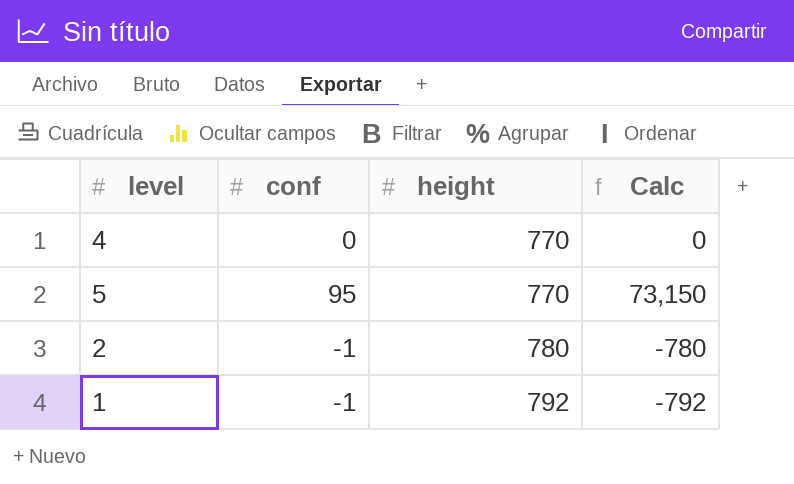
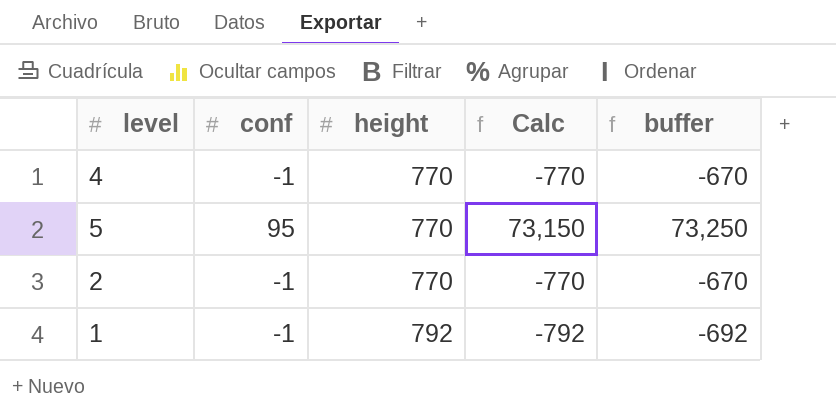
column buffer | formula: none -> [Calc] + 100
4 | conf: 0 -> -1
4 | Calc: 0 -> -770
2 | height: 780 -> 770
2 | Calc: -780 -> -770

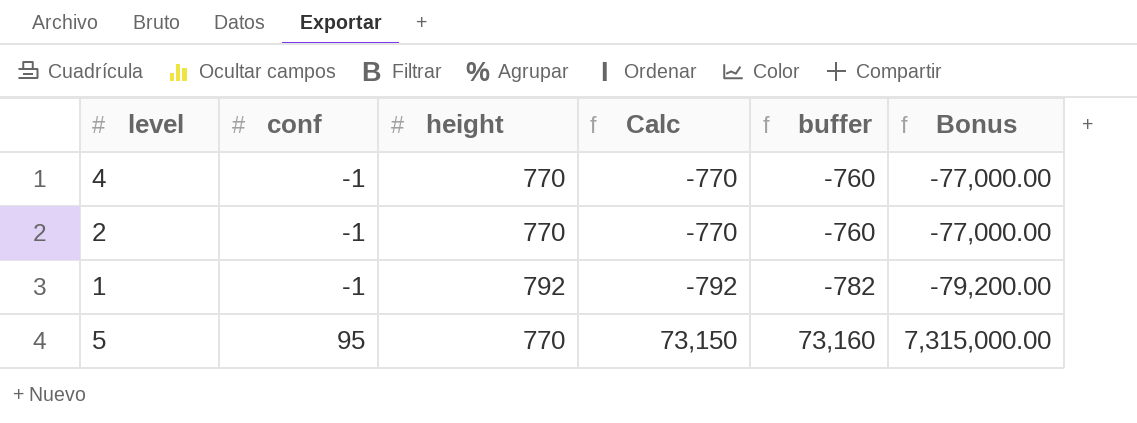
row order: height ascending -> conf ascending
column buffer | formula: [Calc] + 100 -> [Calc] + 10
column Bonus | formula: none -> [Calc] * 100

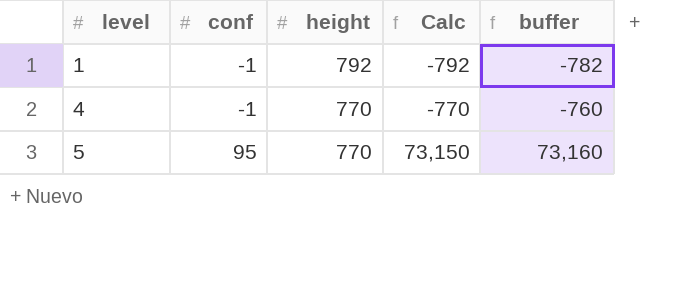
row order: conf ascending -> level ascending
column Bonus | formula: [Calc] * 100 -> none
row 2: -1 | 770 | -770 | -760 | -77,000.00 -> none

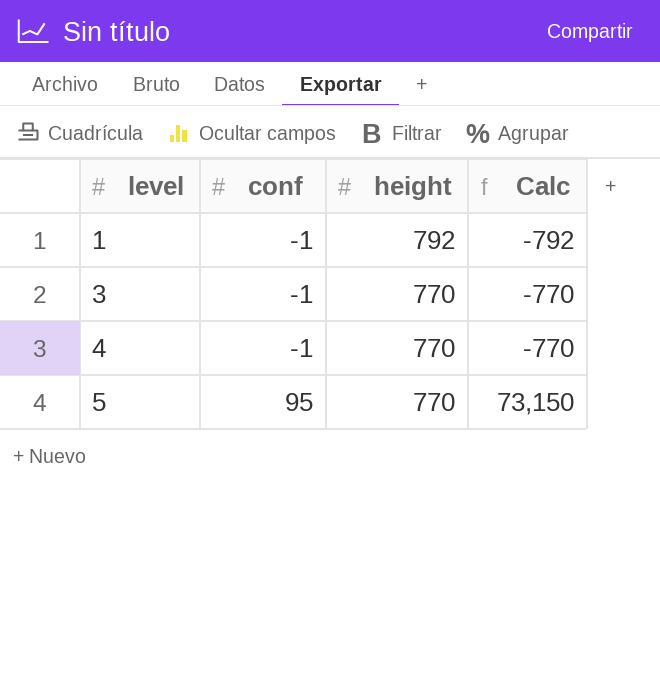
column buffer | formula: [Calc] + 10 -> none
row 3: none -> -1 | 770 | -770

